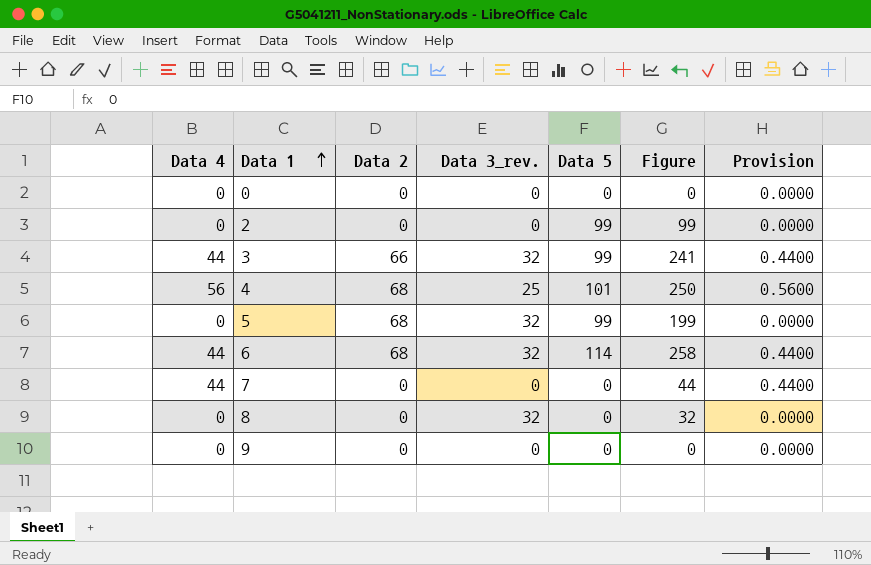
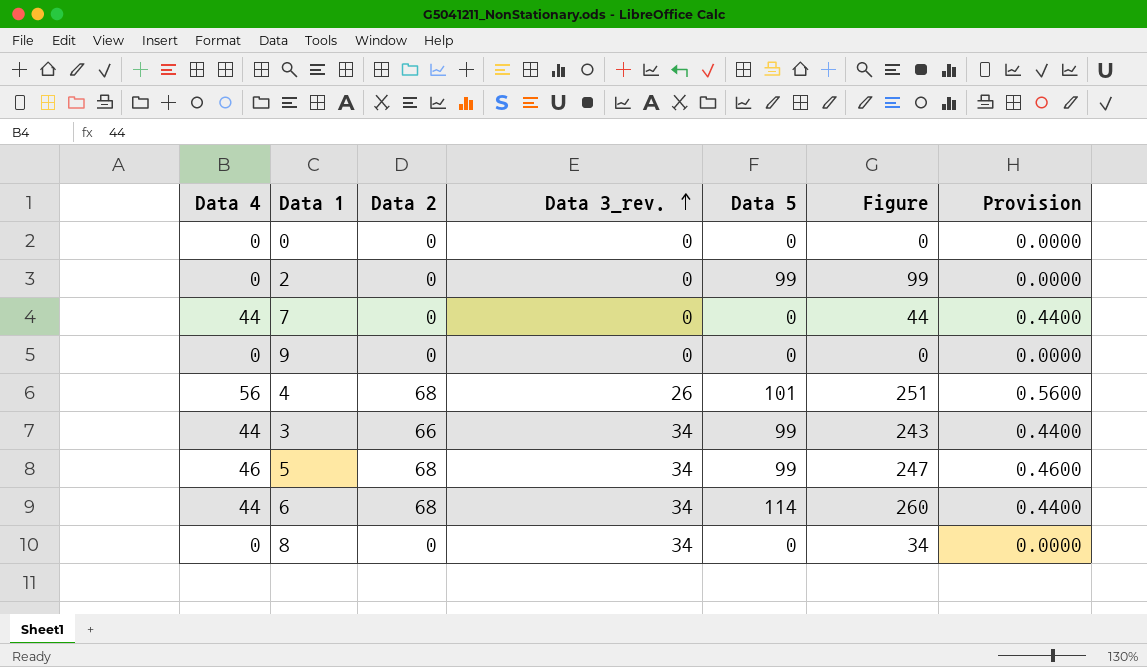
row order: Data 1 ascending -> Data 3_rev. ascending
4 | Data 3_rev.: 25 -> 26
4 | Figure: 250 -> 251
3 | Data 3_rev.: 32 -> 34
3 | Figure: 241 -> 243
5 | Data 4: 0 -> 46
5 | Data 3_rev.: 32 -> 34
5 | Figure: 199 -> 247
5 | Provision: 0.0000 -> 0.4600
6 | Data 3_rev.: 32 -> 34
6 | Figure: 258 -> 260
8 | Data 3_rev.: 32 -> 34
8 | Figure: 32 -> 34

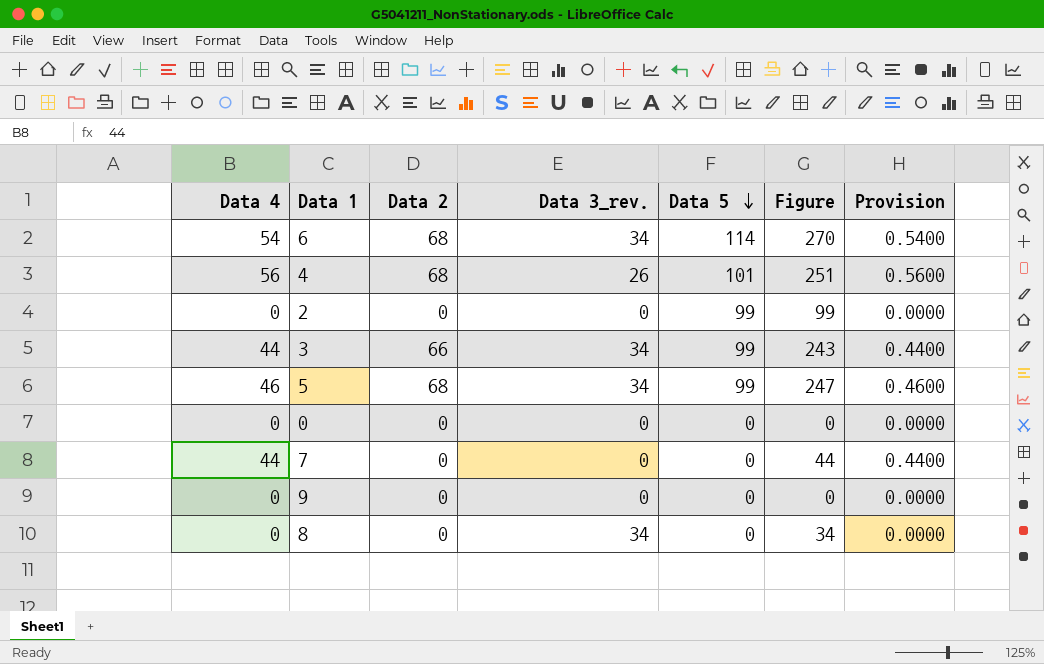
row order: Data 3_rev. ascending -> Data 5 descending
6 | Data 4: 44 -> 54
6 | Figure: 260 -> 270
6 | Provision: 0.4400 -> 0.5400

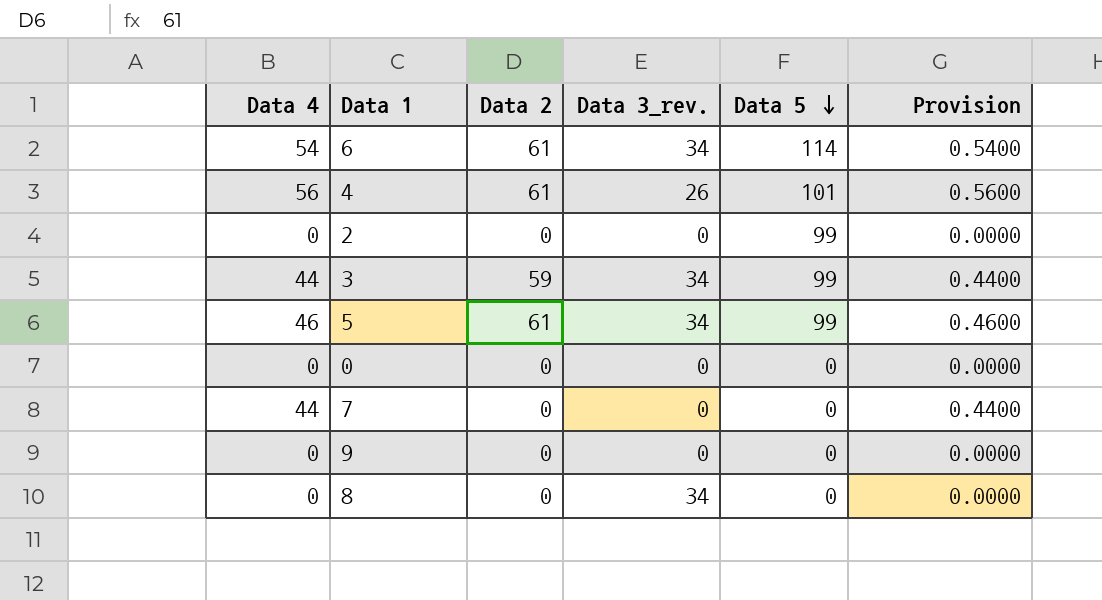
column Figure | formula: [Data 4] + [Data 2] + [Data 3_rev.] + [Data 5] -> none
6 | Data 2: 68 -> 61
4 | Data 2: 68 -> 61
3 | Data 2: 66 -> 59
5 | Data 2: 68 -> 61

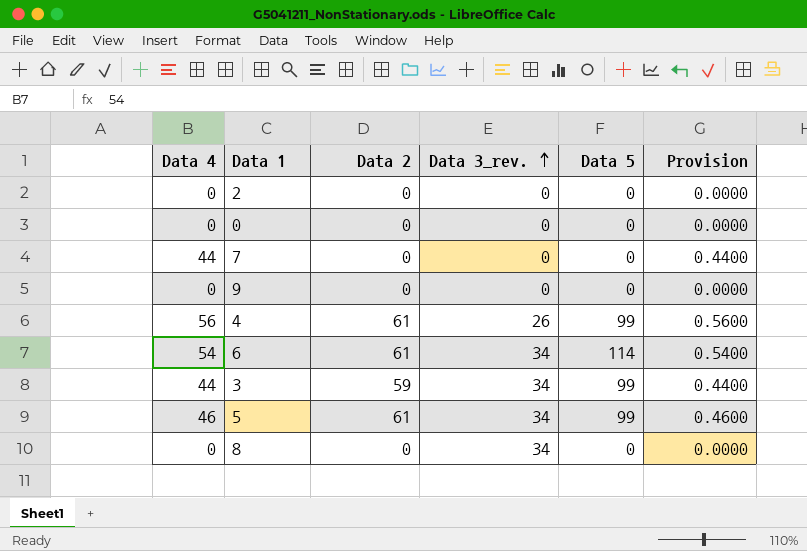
row order: Data 5 descending -> Data 3_rev. ascending
2 | Data 5: 99 -> 0
4 | Data 5: 101 -> 99

